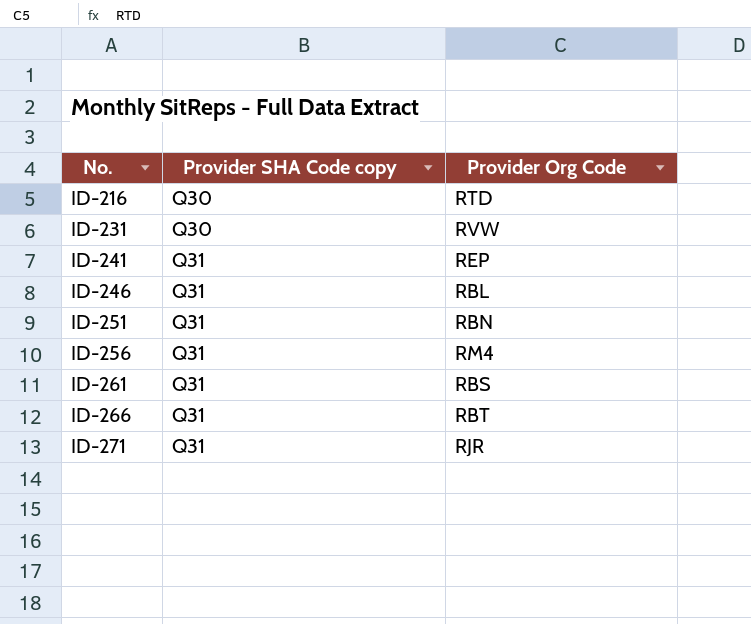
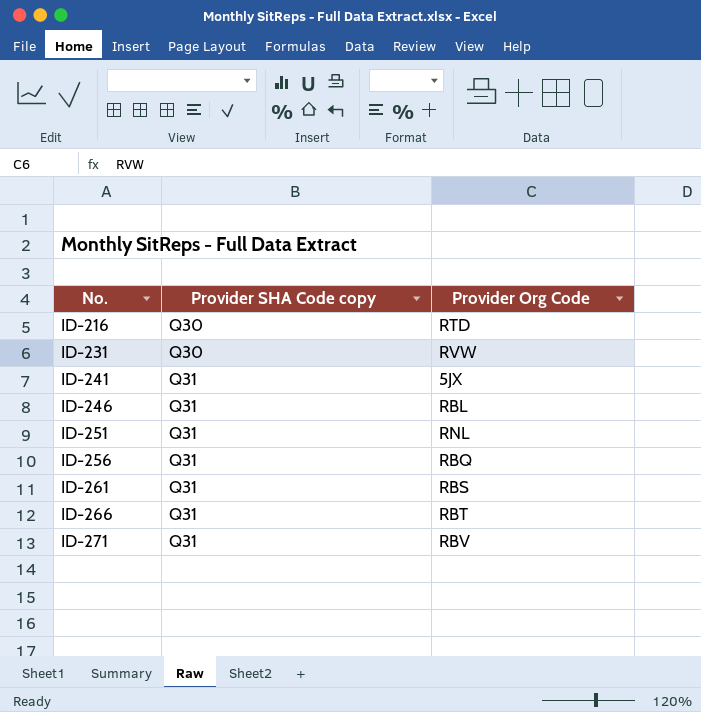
ID-241 | Provider Org Code: REP -> 5JX
ID-251 | Provider Org Code: RBN -> RNL
ID-256 | Provider Org Code: RM4 -> RBQ
ID-271 | Provider Org Code: RJR -> RBV

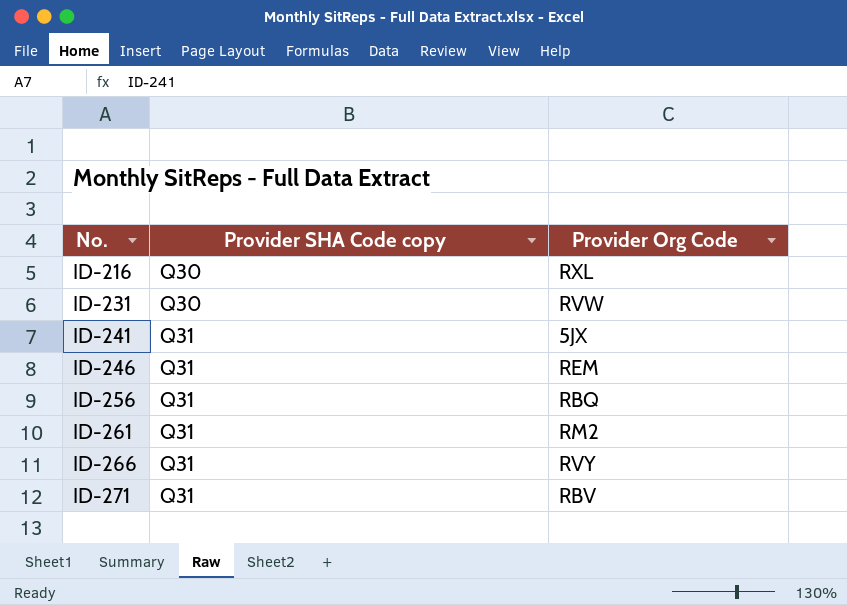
row ID-251: Q31 | RNL -> none
ID-216 | Provider Org Code: RTD -> RXL
ID-246 | Provider Org Code: RBL -> REM
ID-261 | Provider Org Code: RBS -> RM2
ID-266 | Provider Org Code: RBT -> RVY

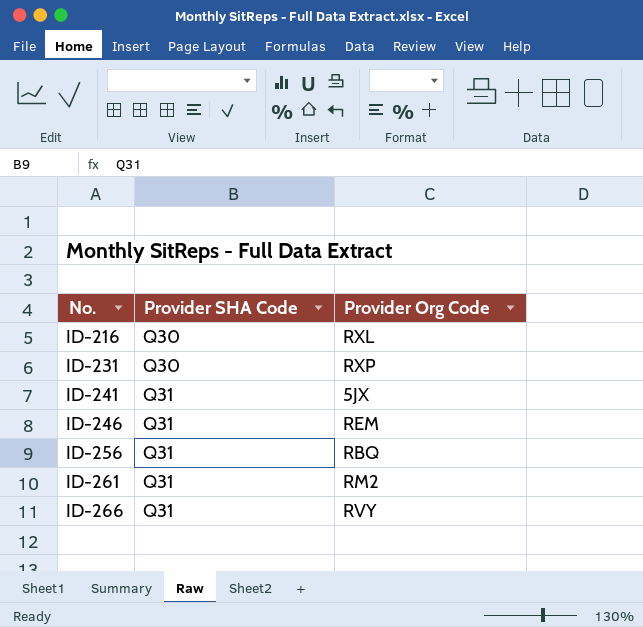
column name: Provider SHA Code copy -> Provider SHA Code
row ID-271: Q31 | RBV -> none
ID-231 | Provider Org Code: RVW -> RXP

